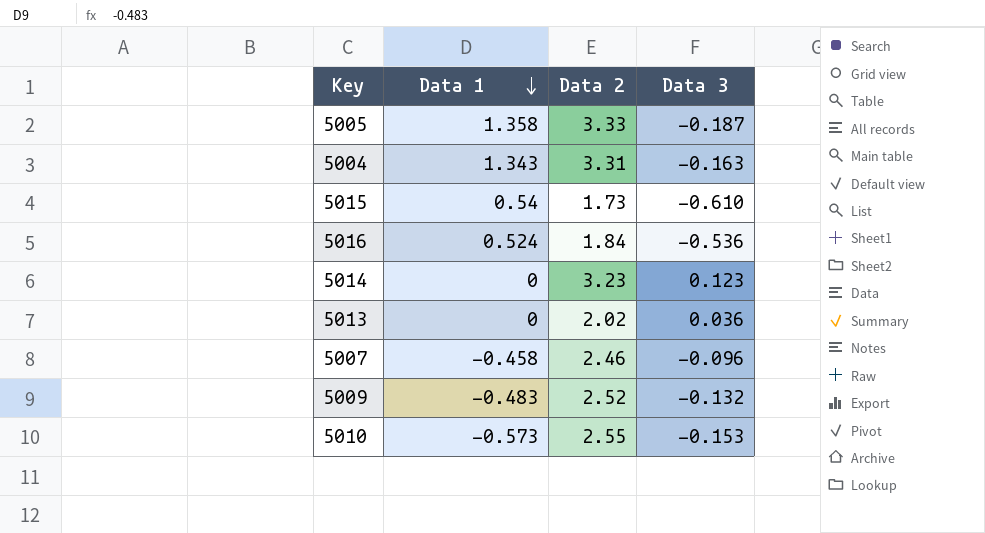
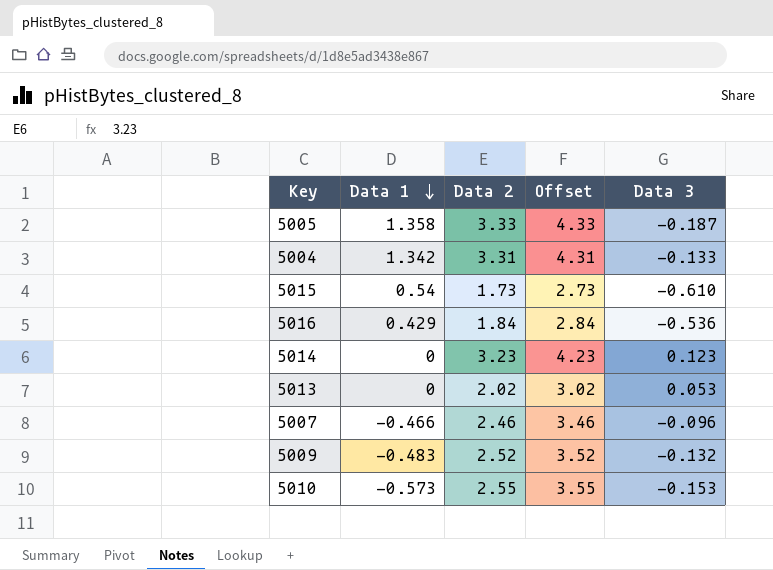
column Offset | formula: none -> [Data 2] + 1
5004 | Data 1: 1.343 -> 1.342
5004 | Data 3: -0.163 -> -0.133
5016 | Data 1: 0.524 -> 0.429
5013 | Data 3: 0.036 -> 0.053
5007 | Data 1: -0.458 -> -0.466

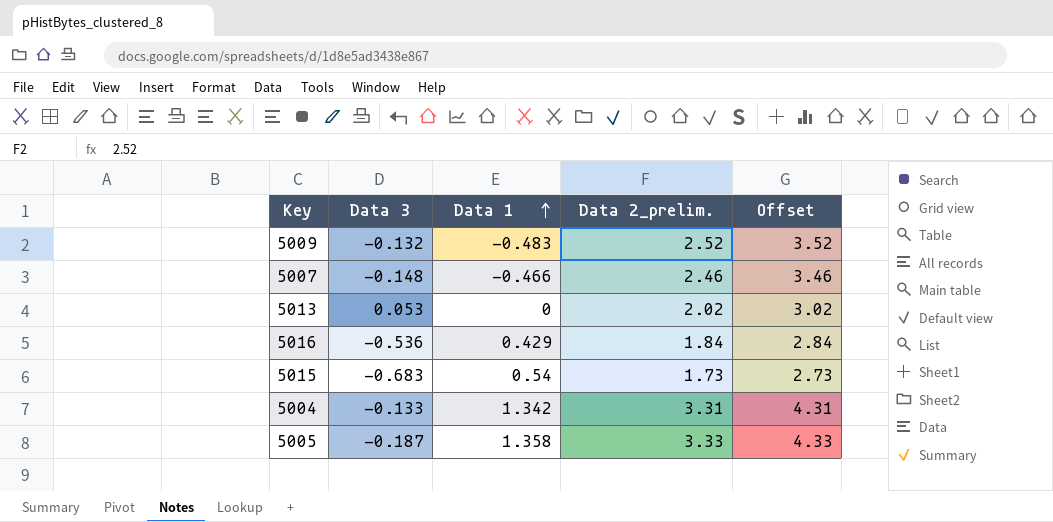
row order: Data 1 descending -> Data 1 ascending
column Data 3 | position: 5 -> 2
column name: Data 2 -> Data 2_prelim.
row 5014: 0 | 3.23 | 4.23 | 0.123 -> none
row 5010: -0.573 | 2.55 | 3.55 | -0.153 -> none
5007 | Data 3: -0.096 -> -0.148
5015 | Data 3: -0.610 -> -0.683

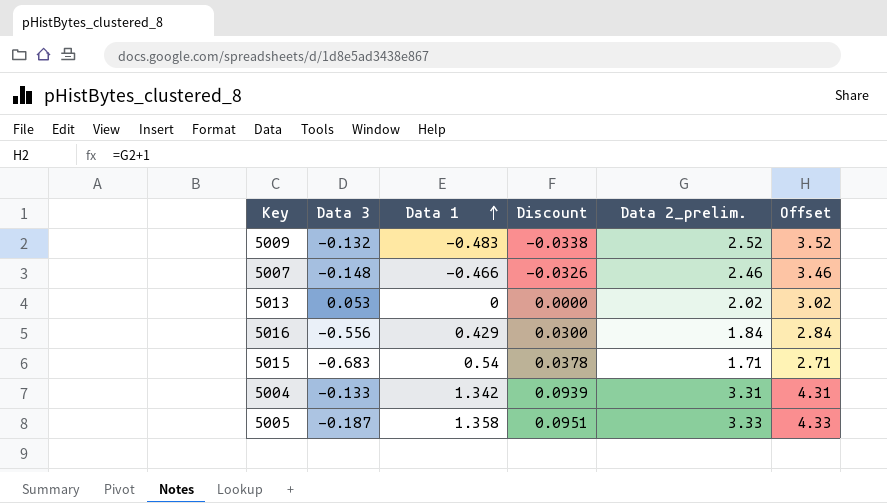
column Discount | formula: none -> [Data 1] * 0.07
5016 | Data 3: -0.536 -> -0.556
5015 | Data 2_prelim.: 1.73 -> 1.71
5015 | Offset: 2.73 -> 2.71

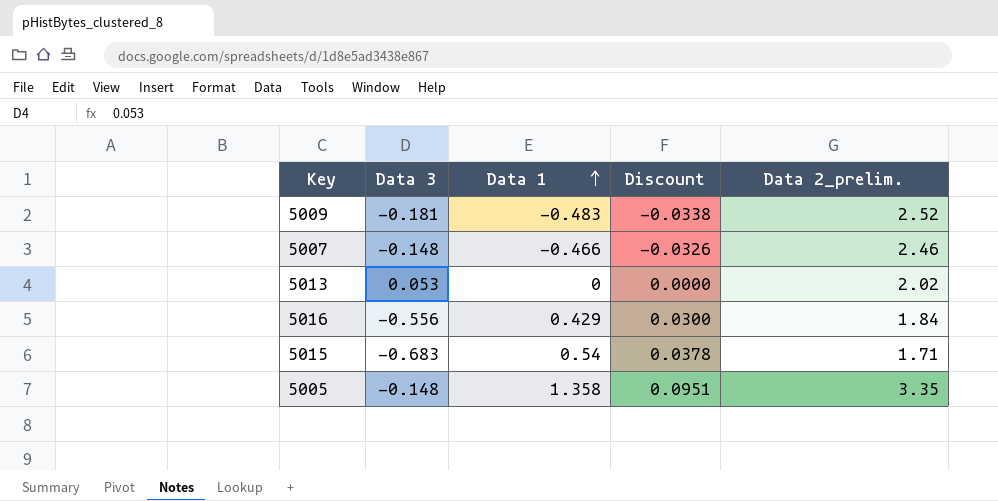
column Offset | formula: [Data 2_prelim.] + 1 -> none
row 5004: -0.133 | 1.342 | 0.0939 | 3.31 | 4.31 -> none
5009 | Data 3: -0.132 -> -0.181
5005 | Data 3: -0.187 -> -0.148
5005 | Data 2_prelim.: 3.33 -> 3.35

